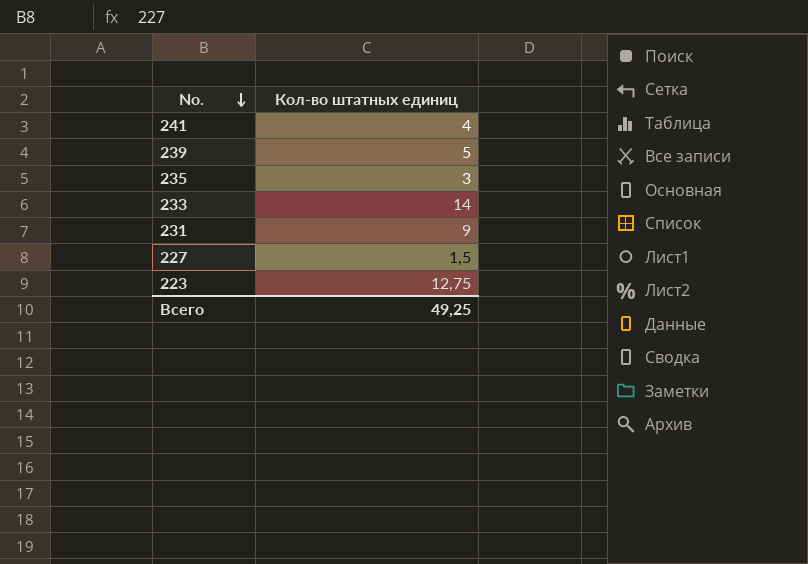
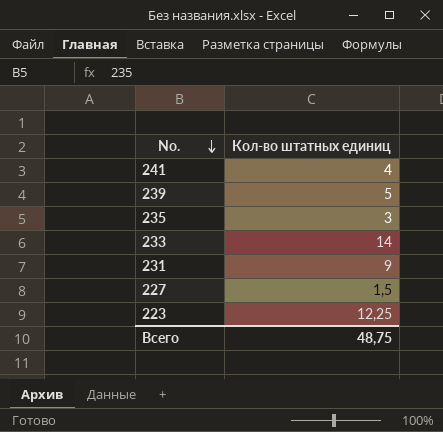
223 | Кол-во штатных единиц: 12,75 -> 12,25
Всего | Кол-во штатных единиц: 49,25 -> 48,75

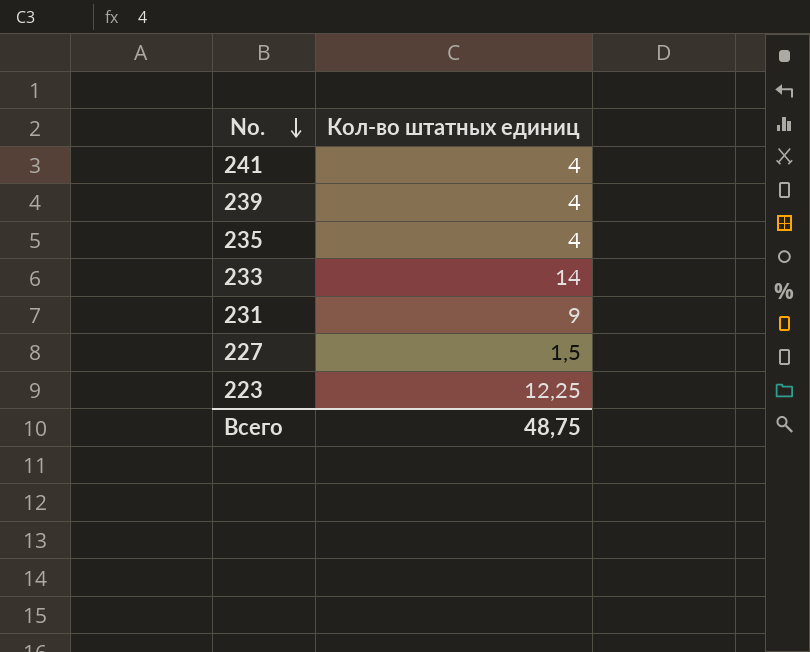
239 | Кол-во штатных единиц: 5 -> 4
235 | Кол-во штатных единиц: 3 -> 4

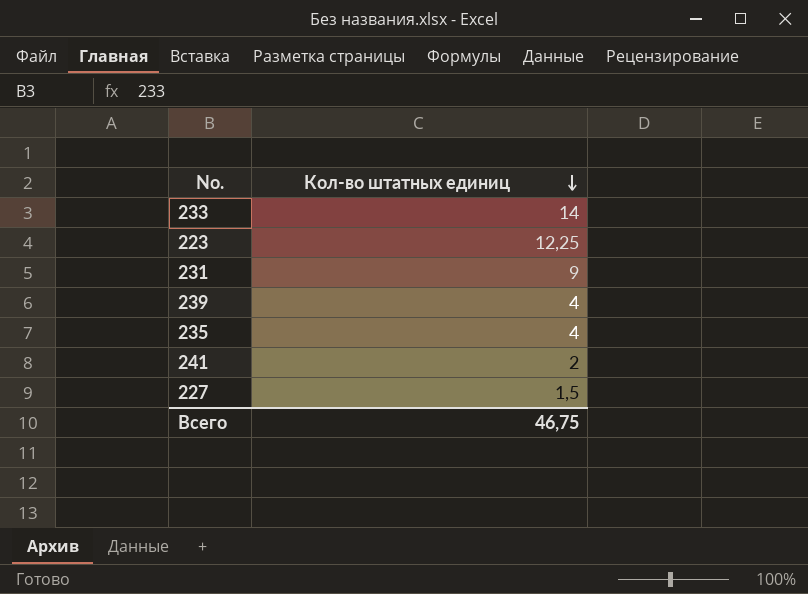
row order: No. descending -> Кол-во штатных единиц descending
241 | Кол-во штатных единиц: 4 -> 2
Всего | Кол-во штатных единиц: 48,75 -> 46,75

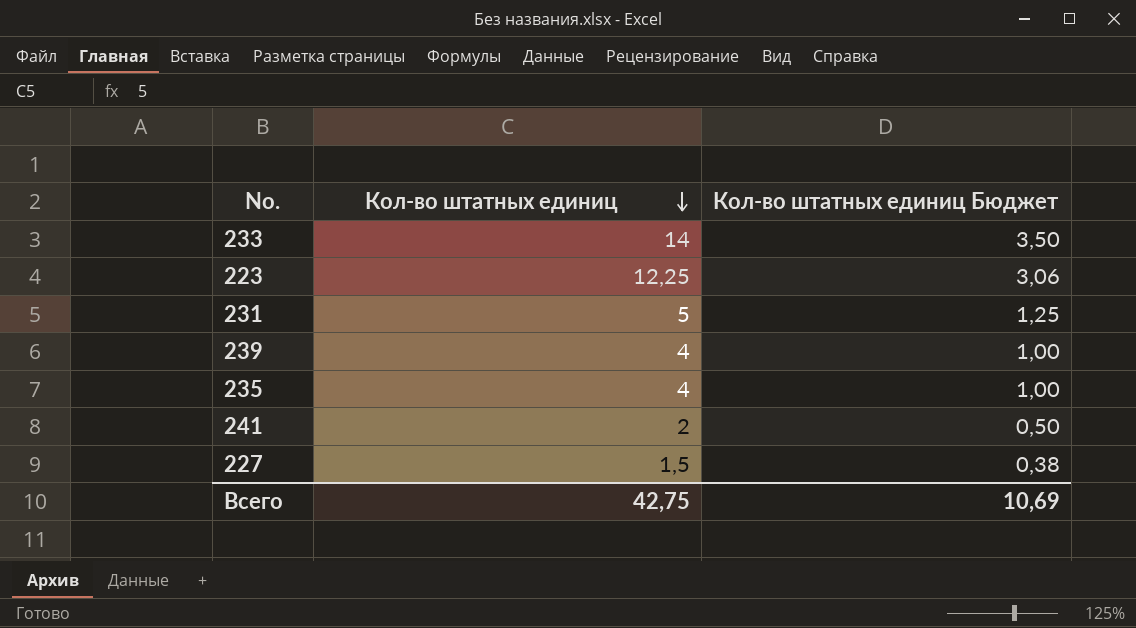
column Кол-во штатных единиц Бюджет | formula: none -> [Кол-во штатных единиц] * 0,25
231 | Кол-во штатных единиц: 9 -> 5
Всего | Кол-во штатных единиц: 46,75 -> 42,75

